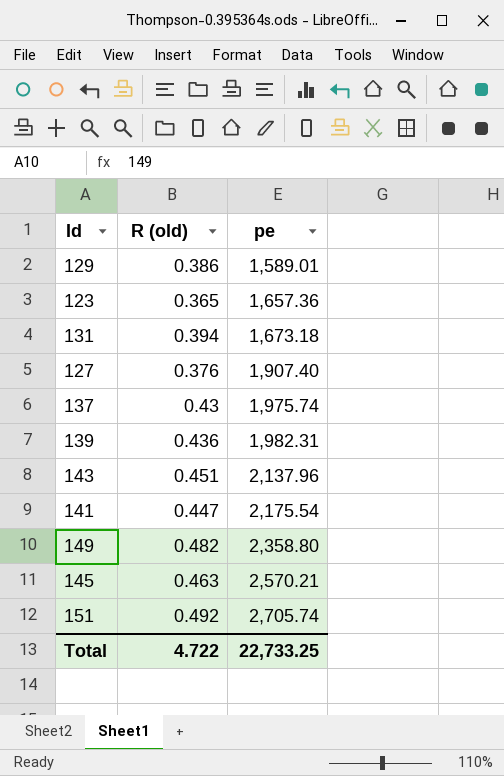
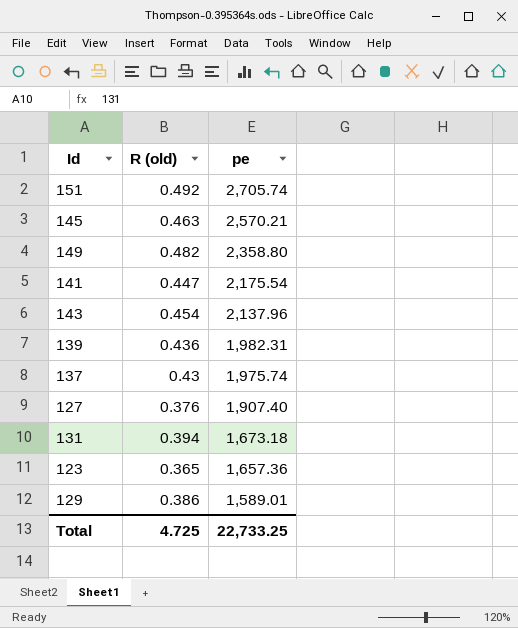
row order: pe ascending -> pe descending
143 | R (old): 0.451 -> 0.454
Total | R (old): 4.722 -> 4.725

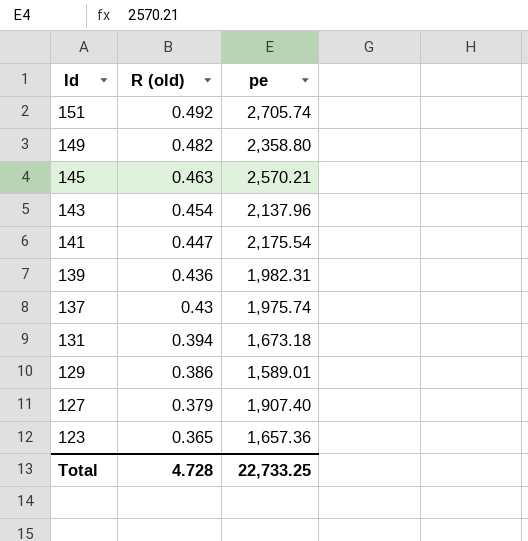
row order: pe descending -> Id descending
127 | R (old): 0.376 -> 0.379
Total | R (old): 4.725 -> 4.728

